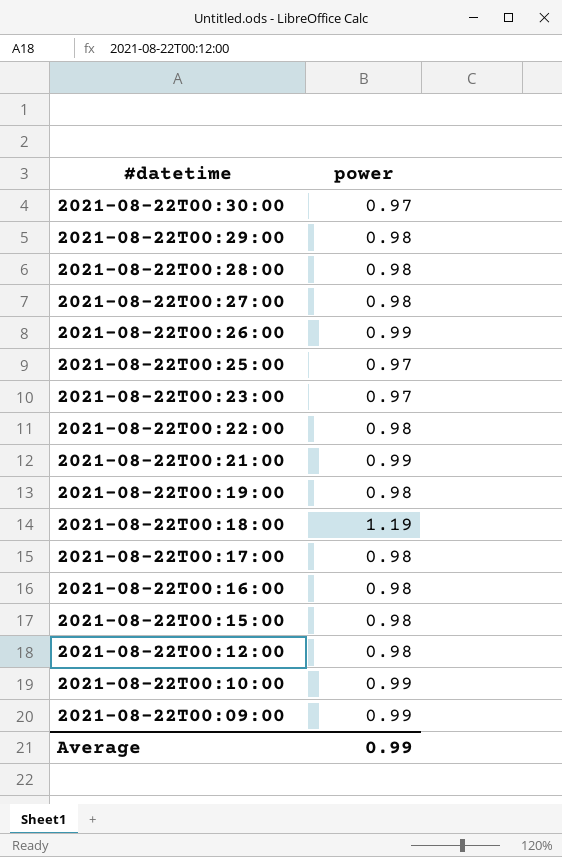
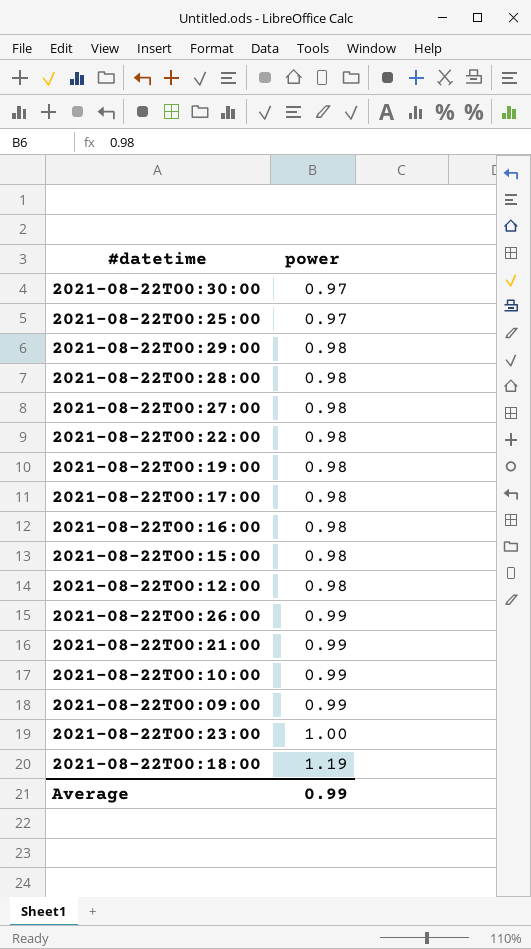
row order: #datetime descending -> power ascending
2021-08-22T00:23:00 | power: 0.97 -> 1.00

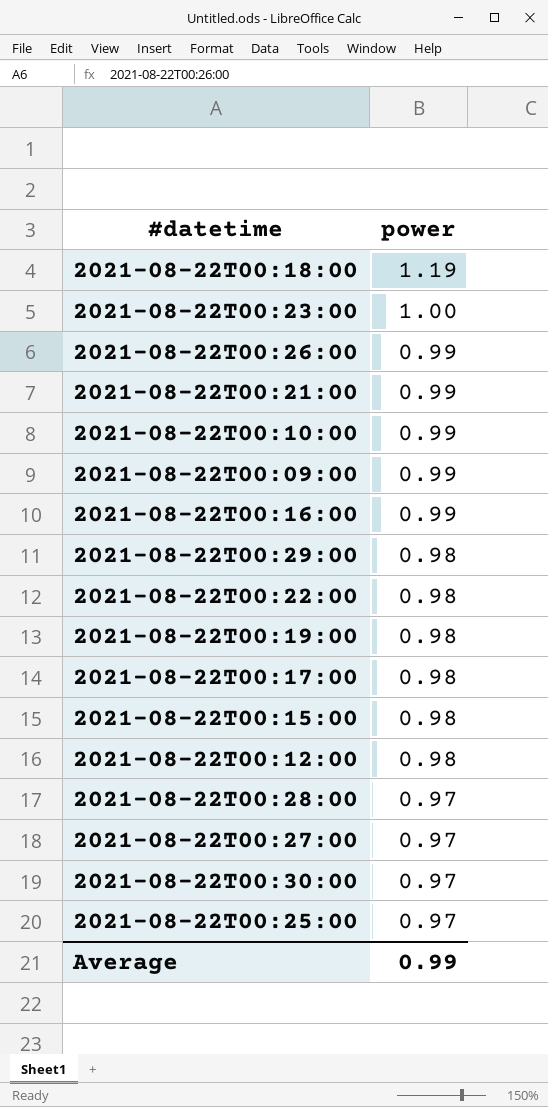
row order: power ascending -> power descending
2021-08-22T00:16:00 | power: 0.98 -> 0.99
2021-08-22T00:28:00 | power: 0.98 -> 0.97
2021-08-22T00:27:00 | power: 0.98 -> 0.97

